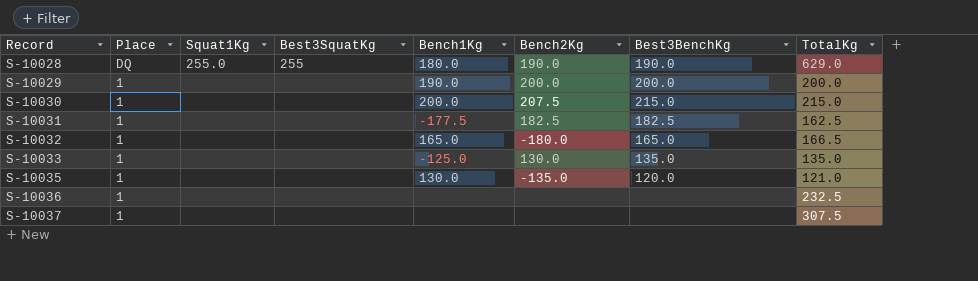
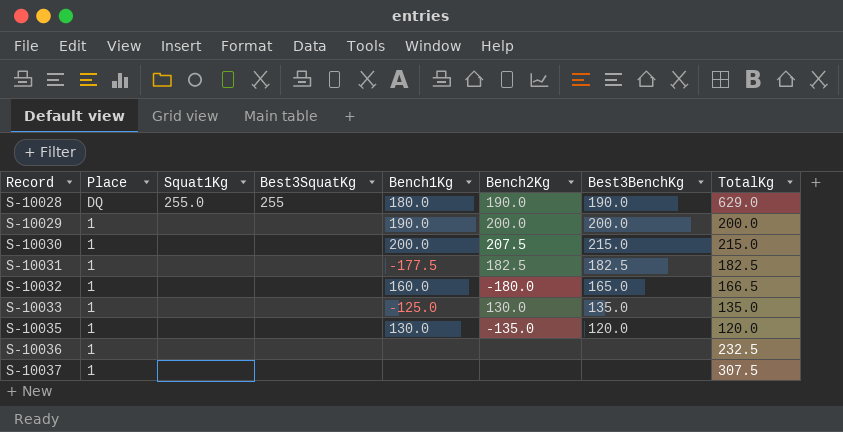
S-10031 | TotalKg: 162.5 -> 182.5
S-10032 | Bench1Kg: 165.0 -> 160.0
S-10035 | TotalKg: 121.0 -> 120.0

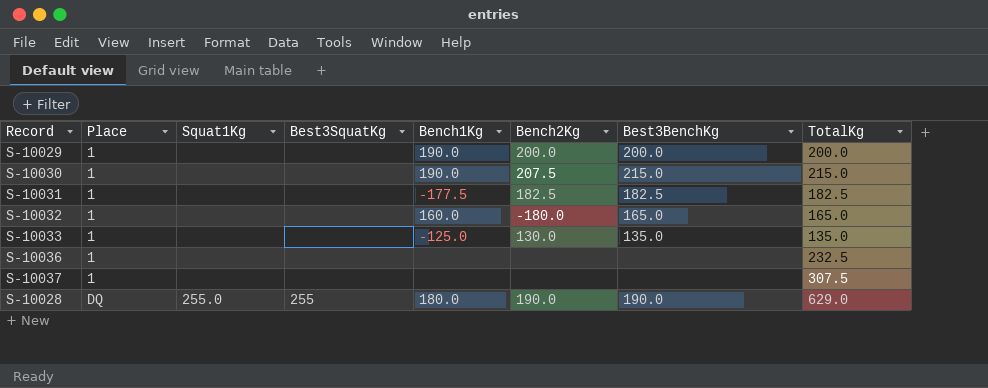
row order: Record ascending -> Place ascending
row S-10035: 1 | none | none | 130.0 | -135.0 | 120.0 | 120.0 -> none
S-10030 | Bench1Kg: 200.0 -> 190.0
S-10032 | TotalKg: 166.5 -> 165.0

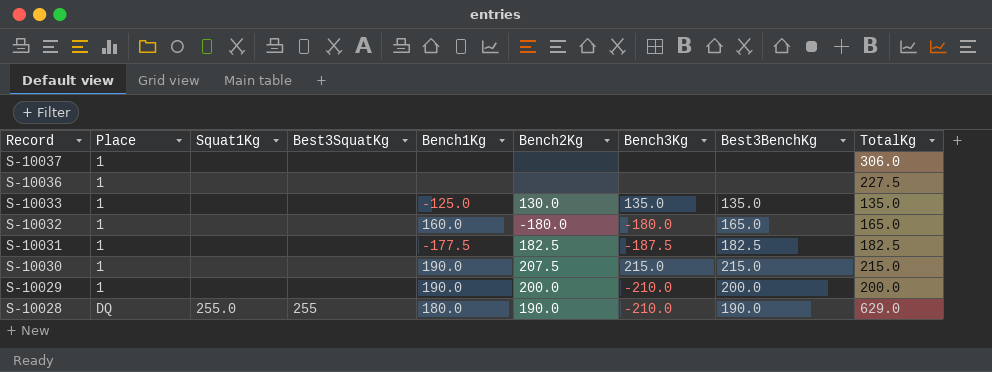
row order: Place ascending -> Record descending
column Bench3Kg | position: none -> 7
S-10037 | TotalKg: 307.5 -> 306.0
S-10036 | TotalKg: 232.5 -> 227.5

